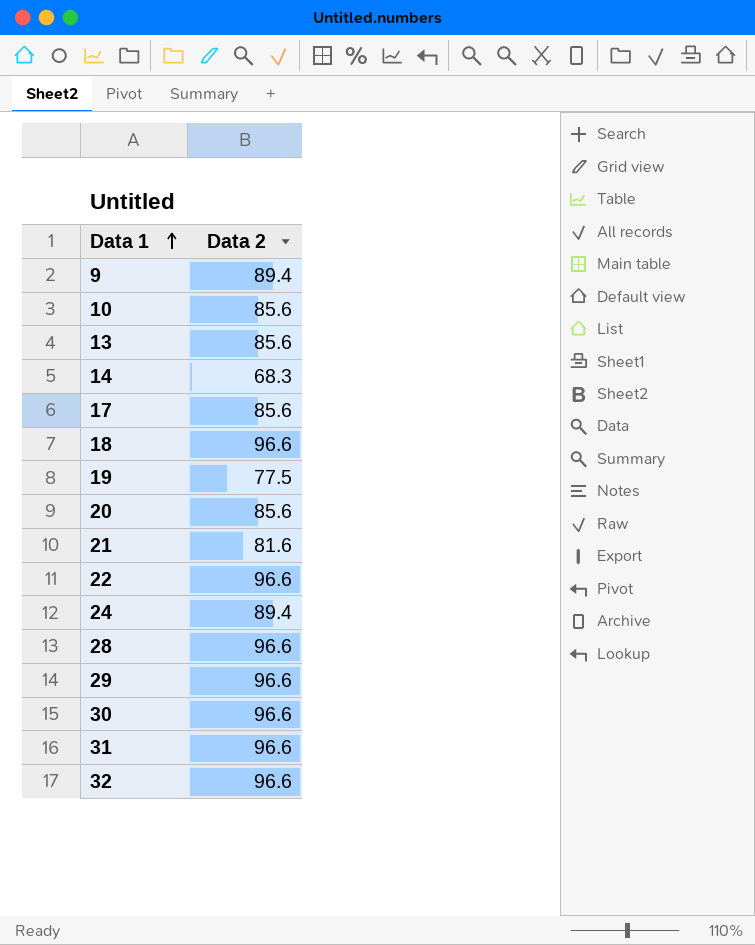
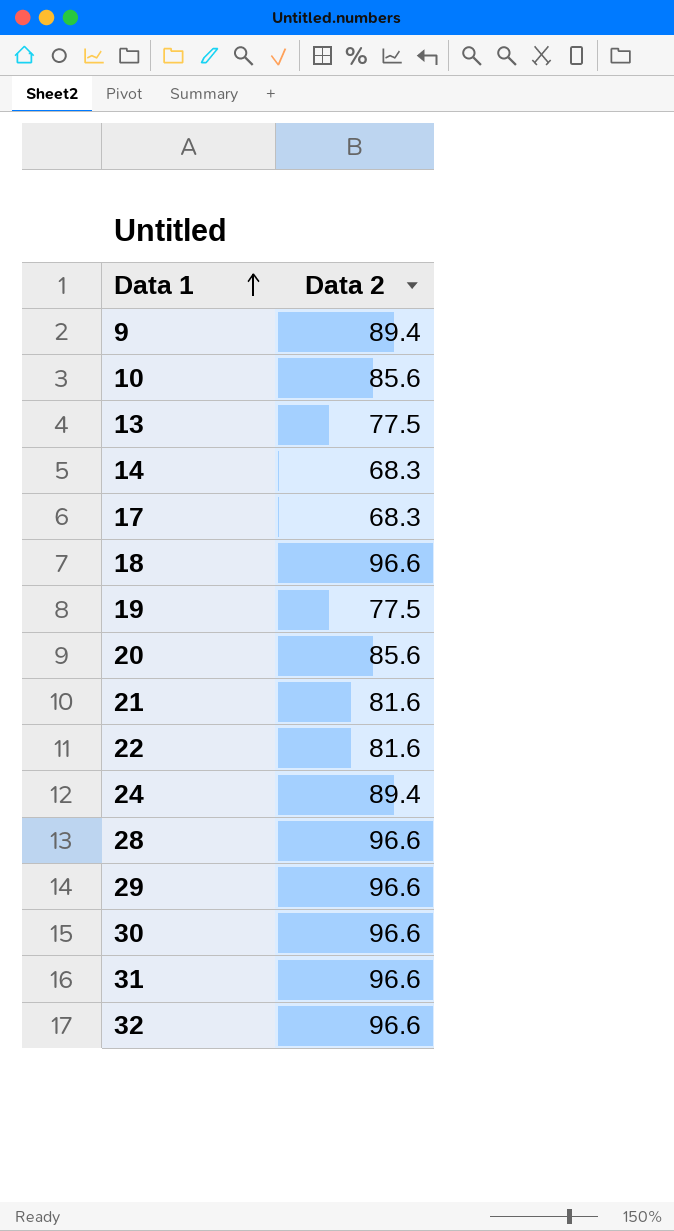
13 | Data 2: 85.6 -> 77.5
17 | Data 2: 85.6 -> 68.3
22 | Data 2: 96.6 -> 81.6

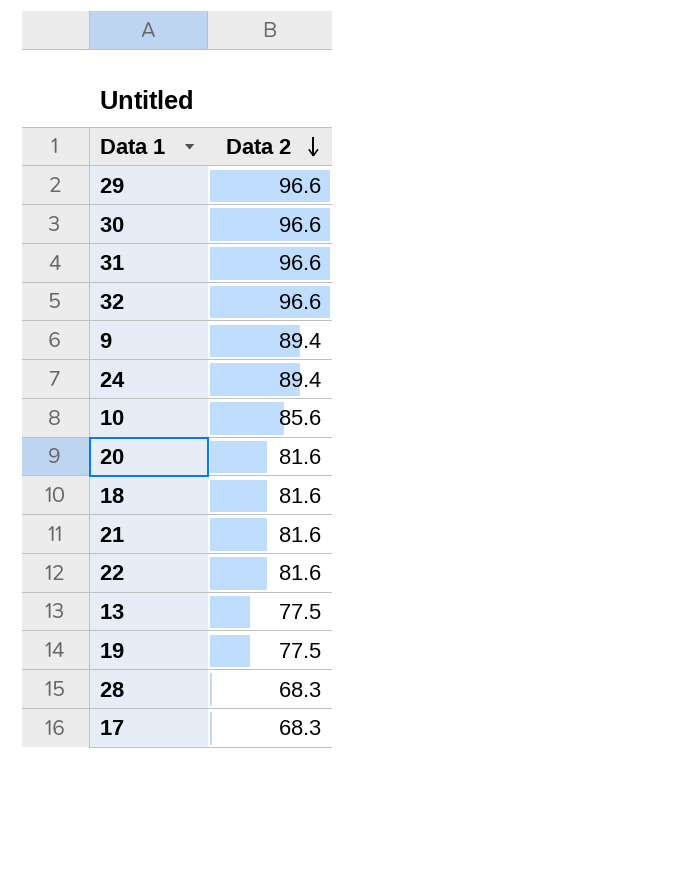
row order: Data 1 ascending -> Data 2 descending
row 14: 68.3 -> none
20 | Data 2: 85.6 -> 81.6
18 | Data 2: 96.6 -> 81.6
28 | Data 2: 96.6 -> 68.3

